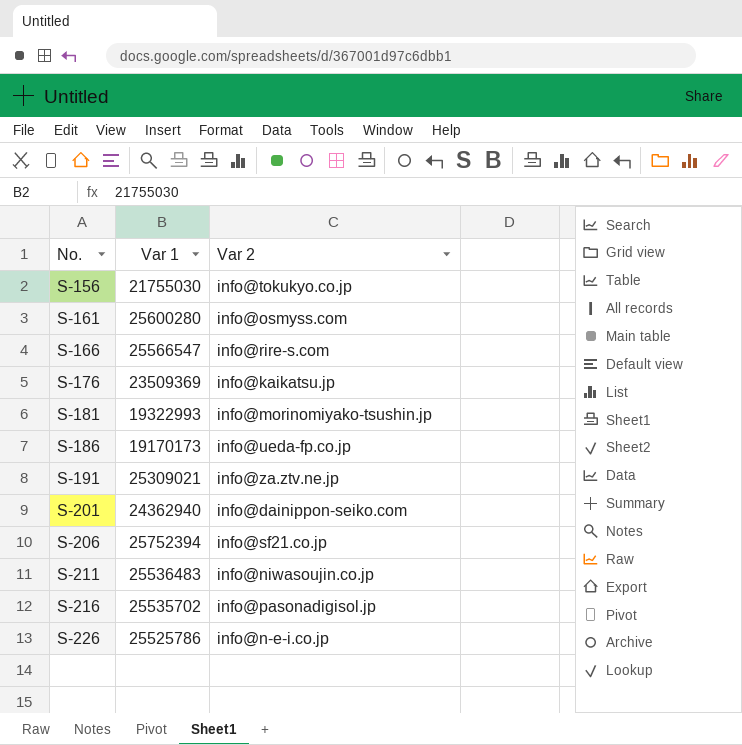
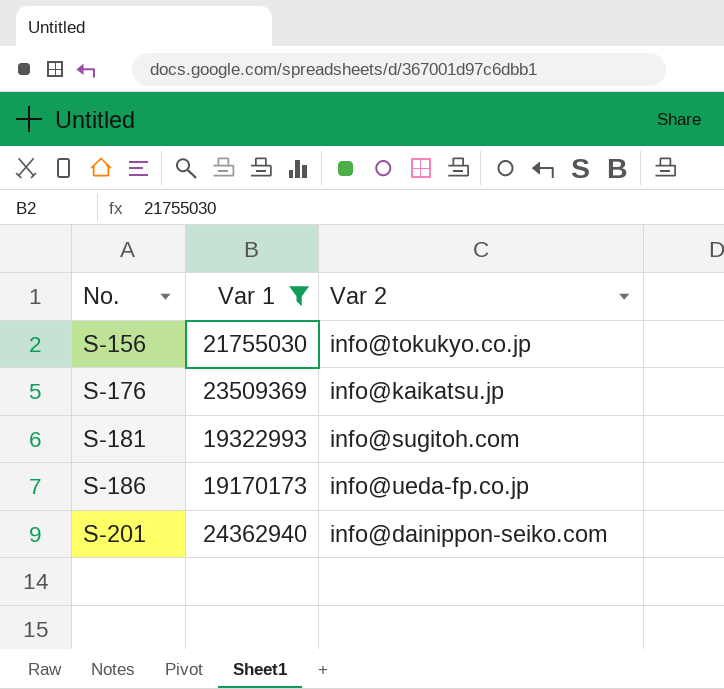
filter: none -> Var 1 <= 24362940
S-181 | Var 2: info@morinomiyako-tsushin.jp -> info@sugitoh.com

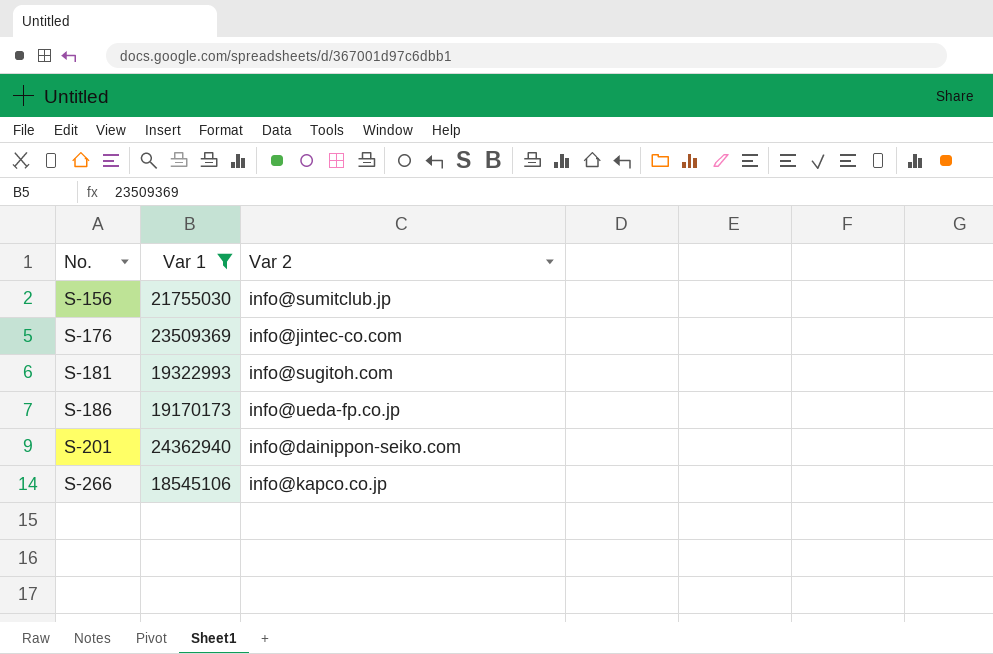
S-156 | Var 2: info@tokukyo.co.jp -> info@sumitclub.jp
S-176 | Var 2: info@kaikatsu.jp -> info@jintec-co.com
row S-266: none -> 18545106 | info@kapco.co.jp

